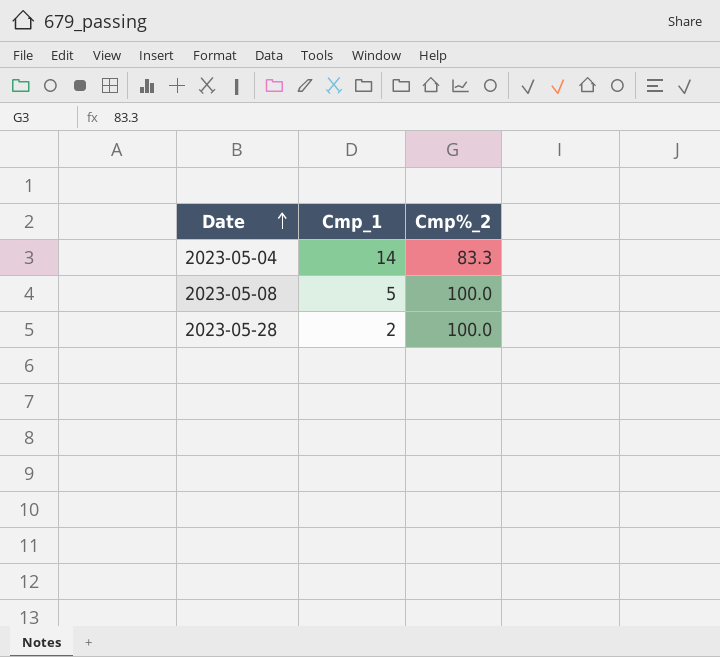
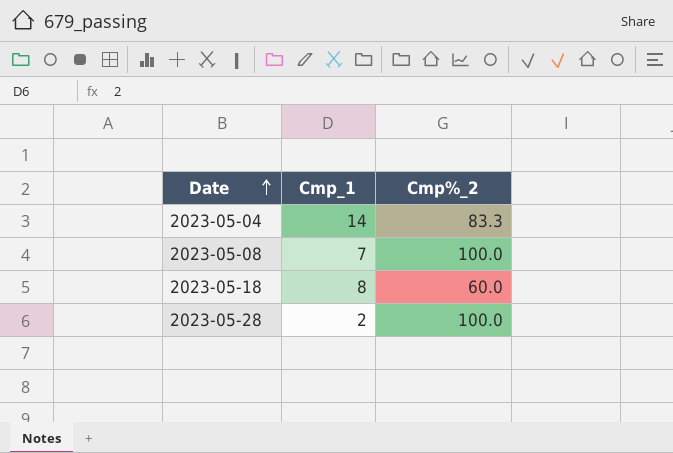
2023-05-08 | Cmp_1: 5 -> 7
row 2023-05-18: none -> 8 | 60.0

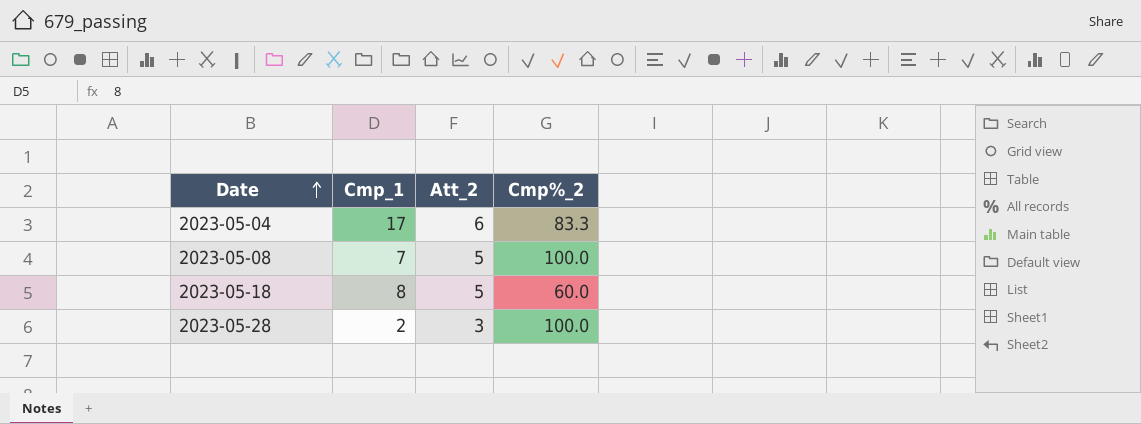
column Att_2 | position: none -> 3
2023-05-04 | Cmp_1: 14 -> 17

